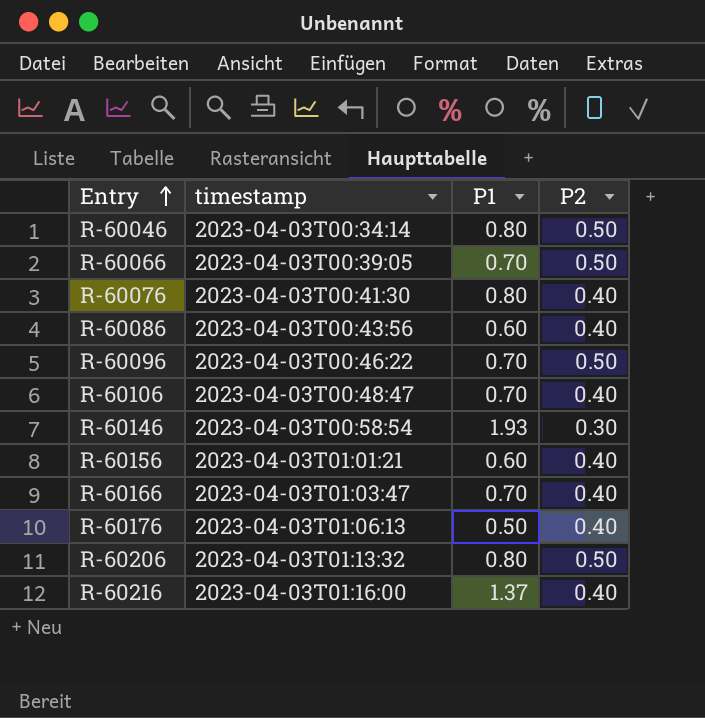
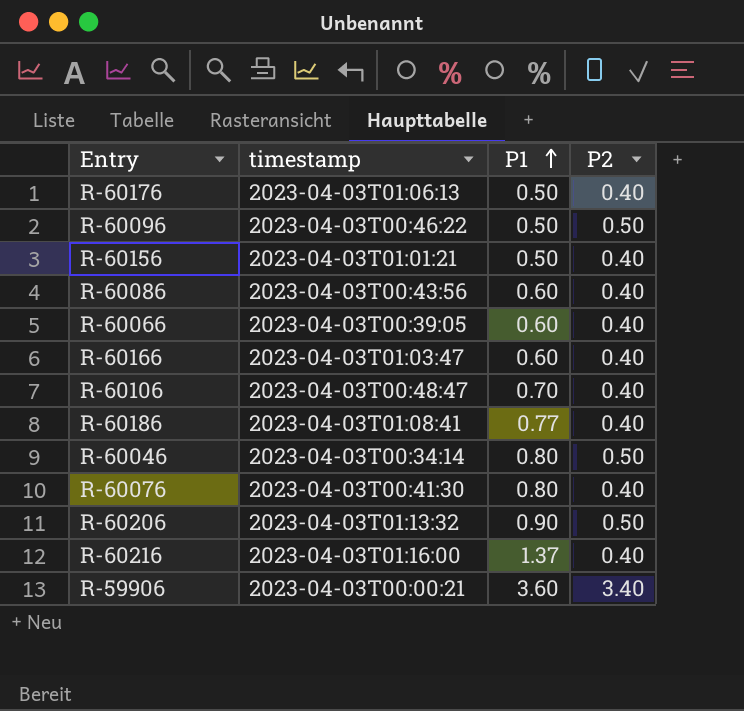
row order: Entry ascending -> P1 ascending
row R-60146: 2023-04-03T00:58:54 | 1.93 | 0.30 -> none
R-60096 | P1: 0.70 -> 0.50
R-60156 | P1: 0.60 -> 0.50
R-60066 | P1: 0.70 -> 0.60
R-60066 | P2: 0.50 -> 0.40
R-60166 | P1: 0.70 -> 0.60
row R-60186: none -> 2023-04-03T01:08:41 | 0.77 | 0.40
R-60206 | P1: 0.80 -> 0.90
row R-59906: none -> 2023-04-03T00:00:21 | 3.60 | 3.40

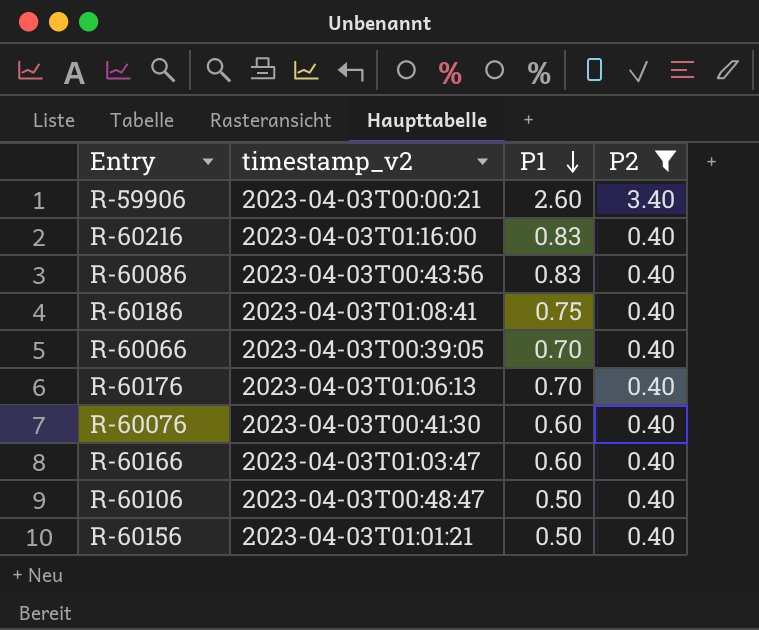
filter: none -> P2 != 0.50
row order: P1 ascending -> P1 descending
column name: timestamp -> timestamp_v2
R-59906 | P1: 3.60 -> 2.60
R-60216 | P1: 1.37 -> 0.83
R-60086 | P1: 0.60 -> 0.83
R-60186 | P1: 0.77 -> 0.75
R-60066 | P1: 0.60 -> 0.70
R-60176 | P1: 0.50 -> 0.70
R-60076 | P1: 0.80 -> 0.60
R-60106 | P1: 0.70 -> 0.50

